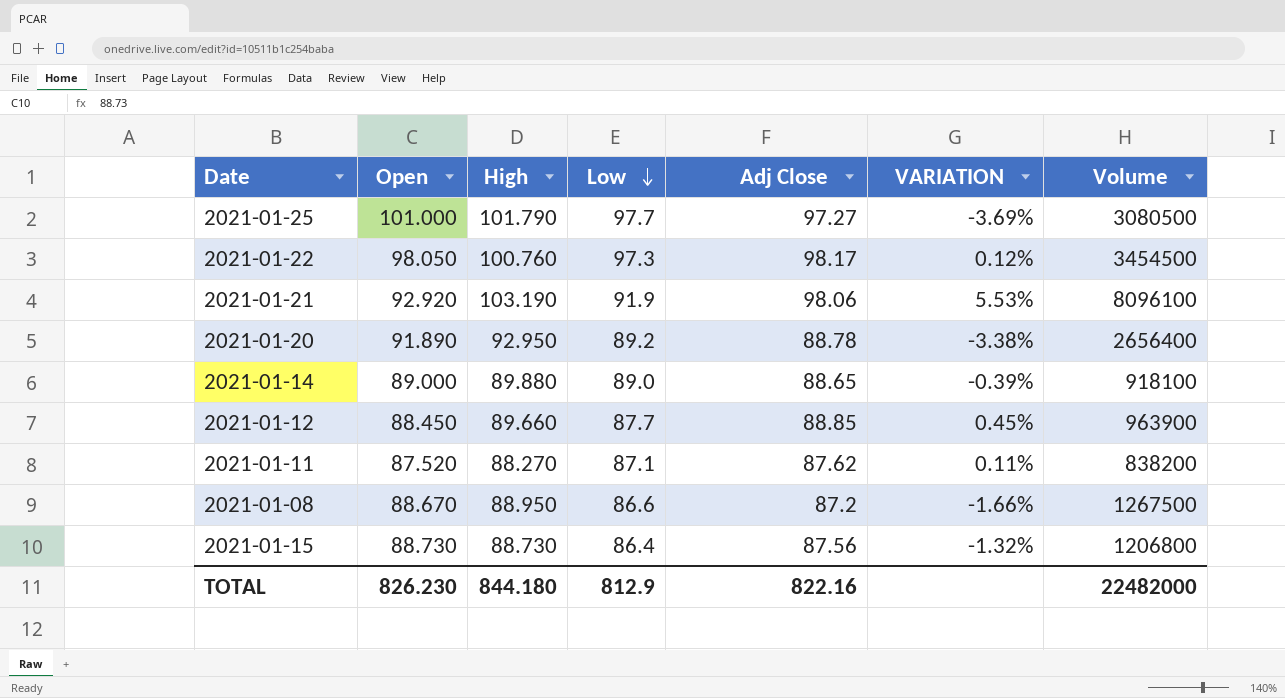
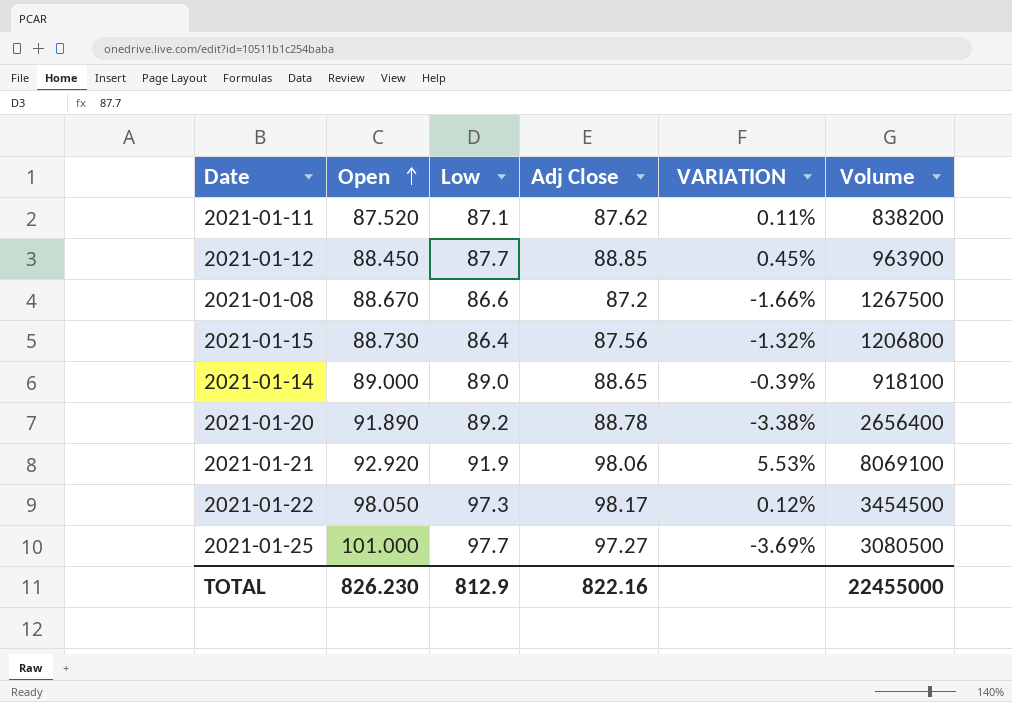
row order: Low descending -> Open ascending
column High | position: 3 -> none
2021-01-21 | Volume: 8096100 -> 8069100
TOTAL | Volume: 22482000 -> 22455000

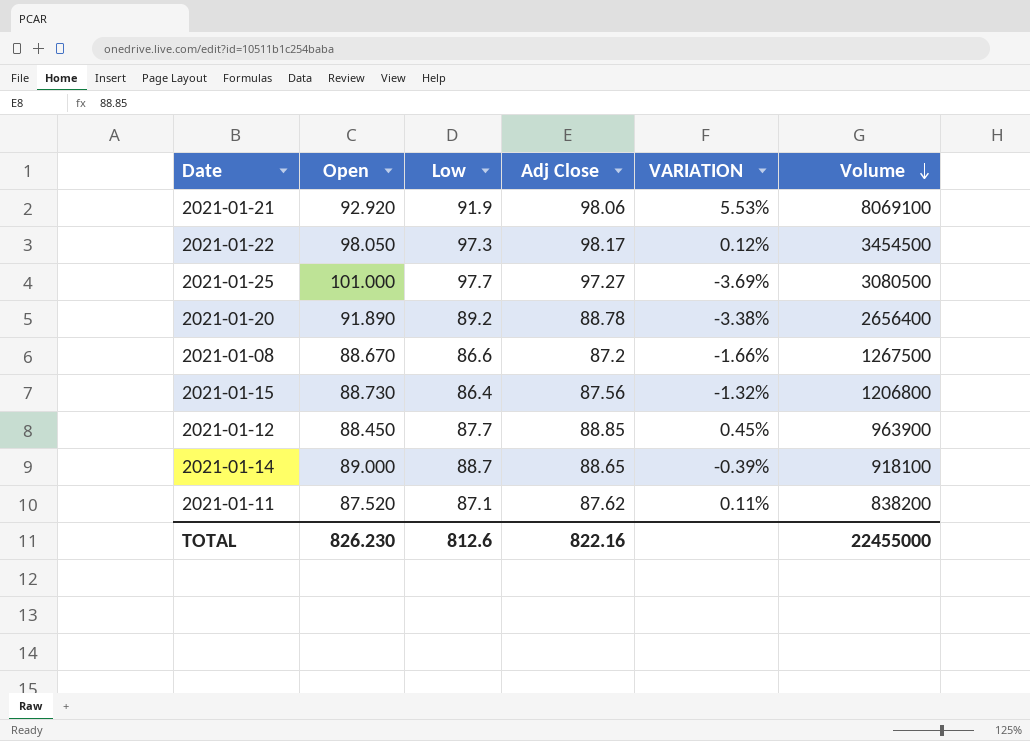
row order: Open ascending -> Volume descending
2021-01-14 | Low: 89.0 -> 88.7
TOTAL | Low: 812.9 -> 812.6

